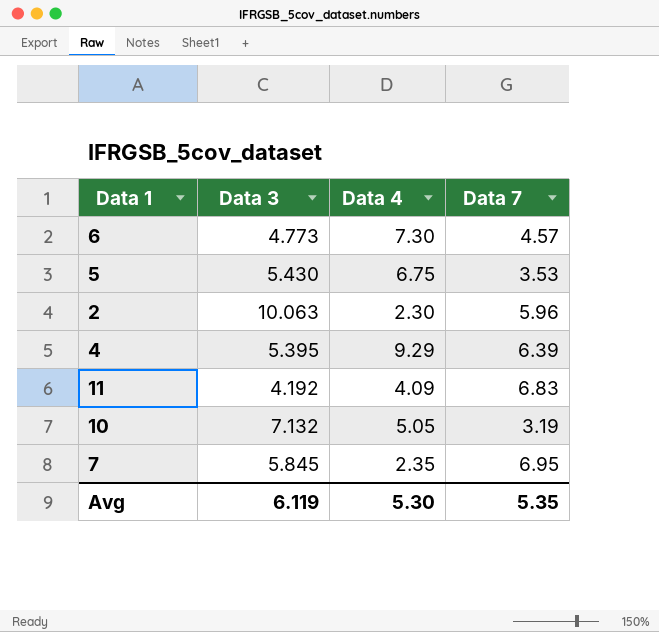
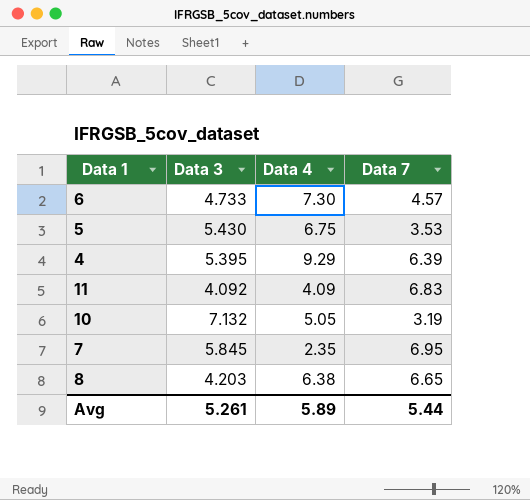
row 2: 10.063 | 2.30 | 5.96 -> none
6 | Data 3: 4.773 -> 4.733
11 | Data 3: 4.192 -> 4.092
row 8: none -> 4.203 | 6.38 | 6.65
Avg | Data 3: 6.119 -> 5.261
Avg | Data 4: 5.30 -> 5.89
Avg | Data 7: 5.35 -> 5.44

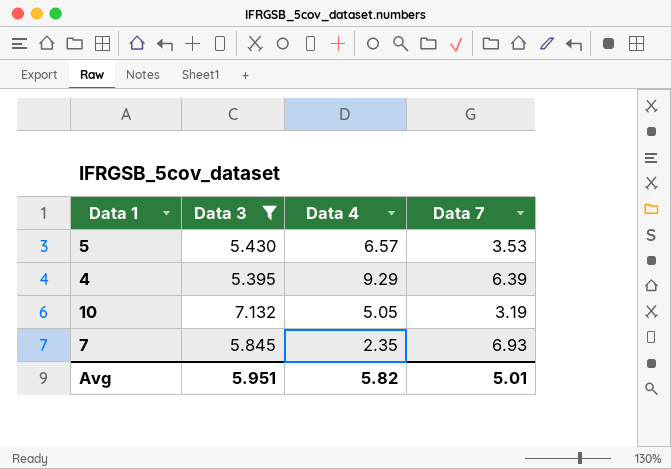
filter: none -> Data 3 >= 5.395
5 | Data 4: 6.75 -> 6.57
7 | Data 7: 6.95 -> 6.93
Avg | Data 3: 5.261 -> 5.951
Avg | Data 4: 5.89 -> 5.82
Avg | Data 7: 5.44 -> 5.01

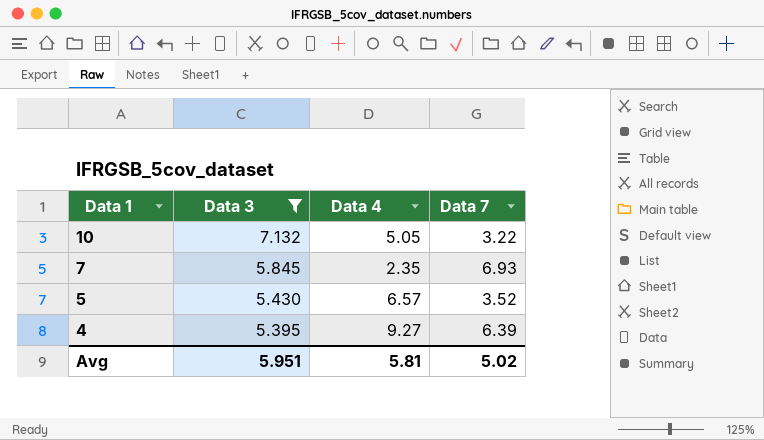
row order: none -> Data 1 descending
10 | Data 7: 3.19 -> 3.22
5 | Data 7: 3.53 -> 3.52
4 | Data 4: 9.29 -> 9.27
Avg | Data 4: 5.82 -> 5.81
Avg | Data 7: 5.01 -> 5.02

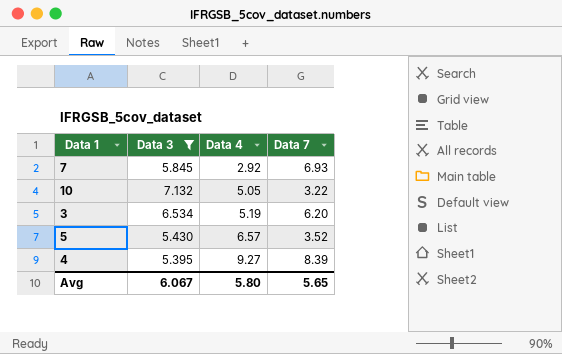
row order: Data 1 descending -> Data 4 ascending
7 | Data 4: 2.35 -> 2.92
row 3: none -> 6.534 | 5.19 | 6.20
4 | Data 7: 6.39 -> 8.39
Avg | Data 3: 5.951 -> 6.067
Avg | Data 4: 5.81 -> 5.80
Avg | Data 7: 5.02 -> 5.65

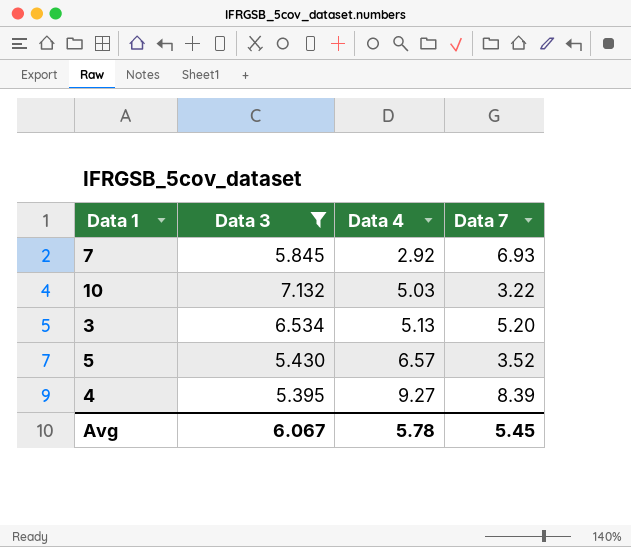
10 | Data 4: 5.05 -> 5.03
3 | Data 4: 5.19 -> 5.13
3 | Data 7: 6.20 -> 5.20
Avg | Data 4: 5.80 -> 5.78
Avg | Data 7: 5.65 -> 5.45

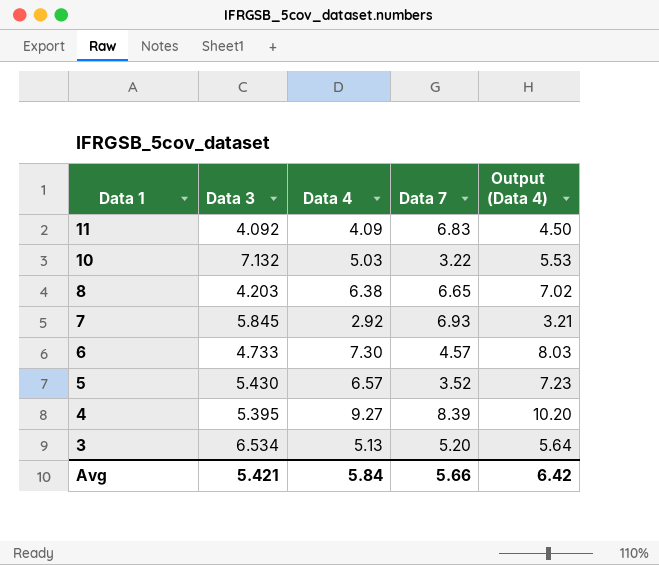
filter: Data 3 >= 5.395 -> none
row order: Data 4 ascending -> Data 1 descending
column Output (Data 4) | formula: none -> [Data 4] * 1.1
Avg | Data 3: 6.067 -> 5.421
Avg | Data 4: 5.78 -> 5.84
Avg | Data 7: 5.45 -> 5.66

